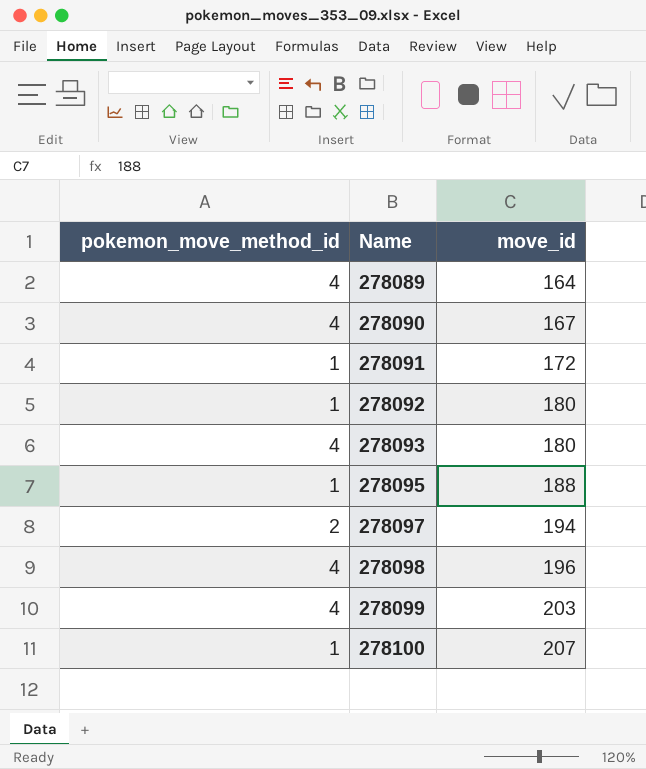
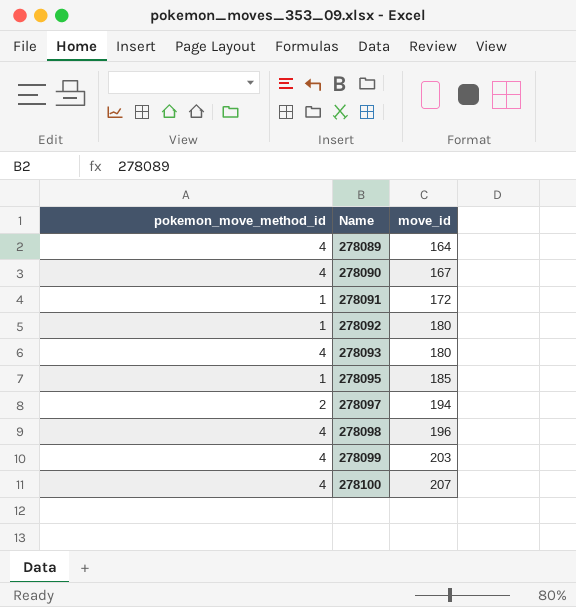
278095 | move_id: 188 -> 185
278100 | pokemon_move_method_id: 1 -> 4

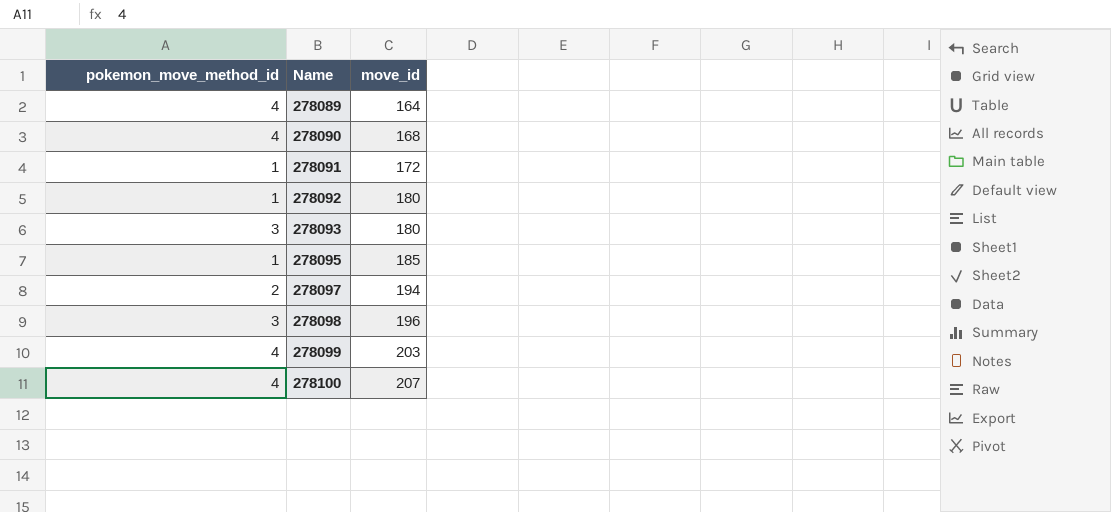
278090 | move_id: 167 -> 168
278093 | pokemon_move_method_id: 4 -> 3
278098 | pokemon_move_method_id: 4 -> 3

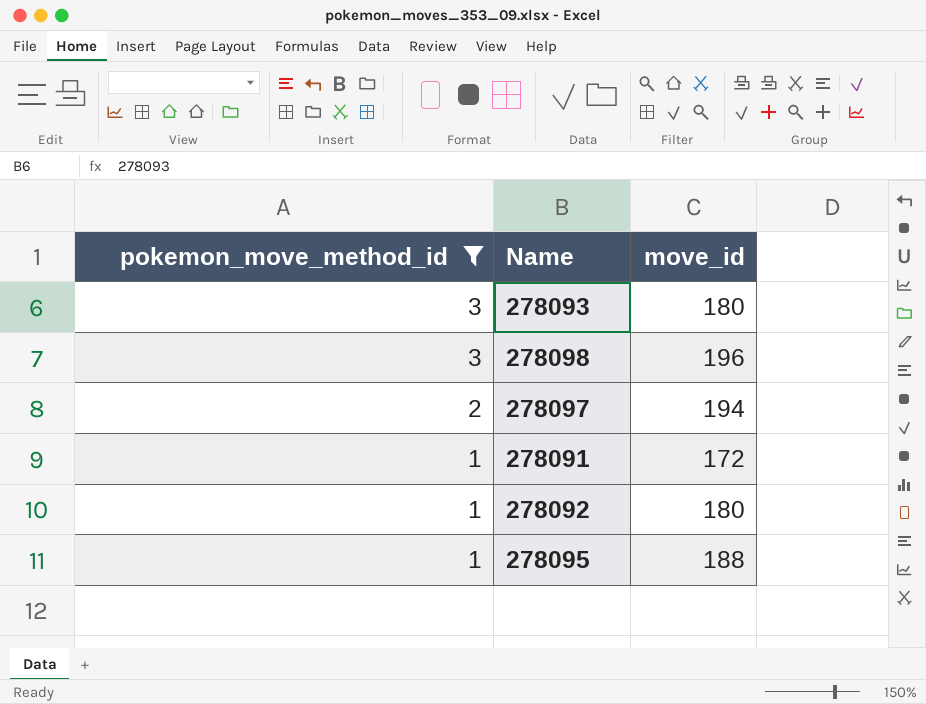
filter: none -> pokemon_move_method_id != 4
row order: Name ascending -> pokemon_move_method_id descending
278095 | move_id: 185 -> 188

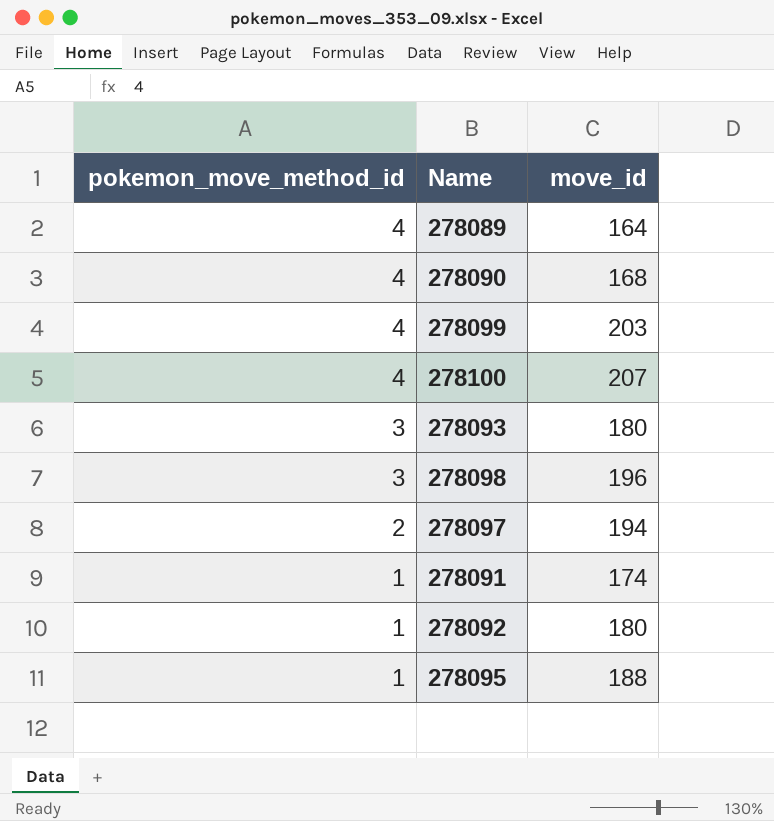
filter: pokemon_move_method_id != 4 -> none
278091 | move_id: 172 -> 174

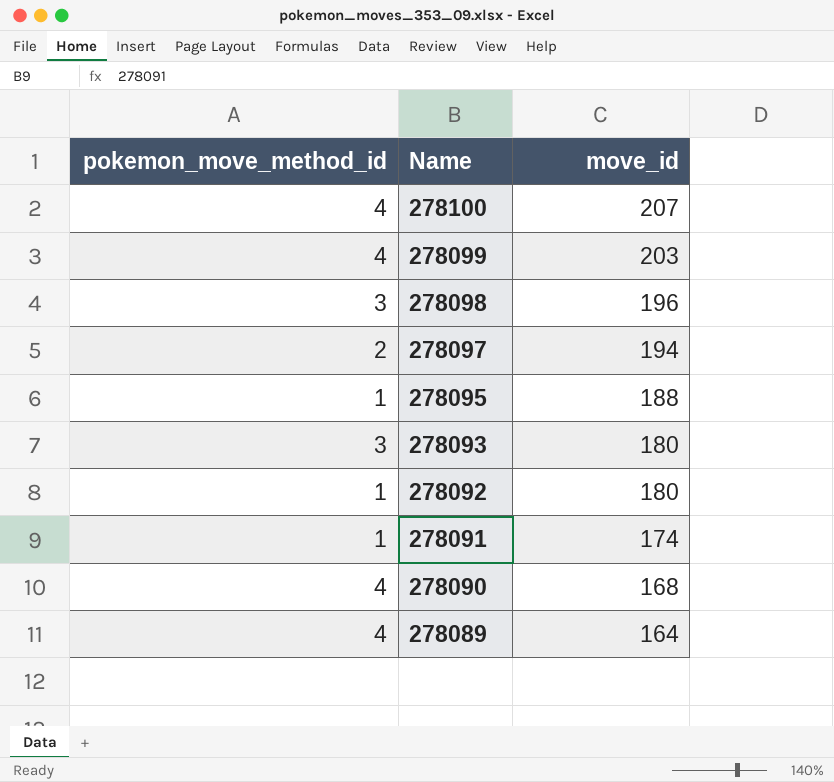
row order: pokemon_move_method_id descending -> Name descending

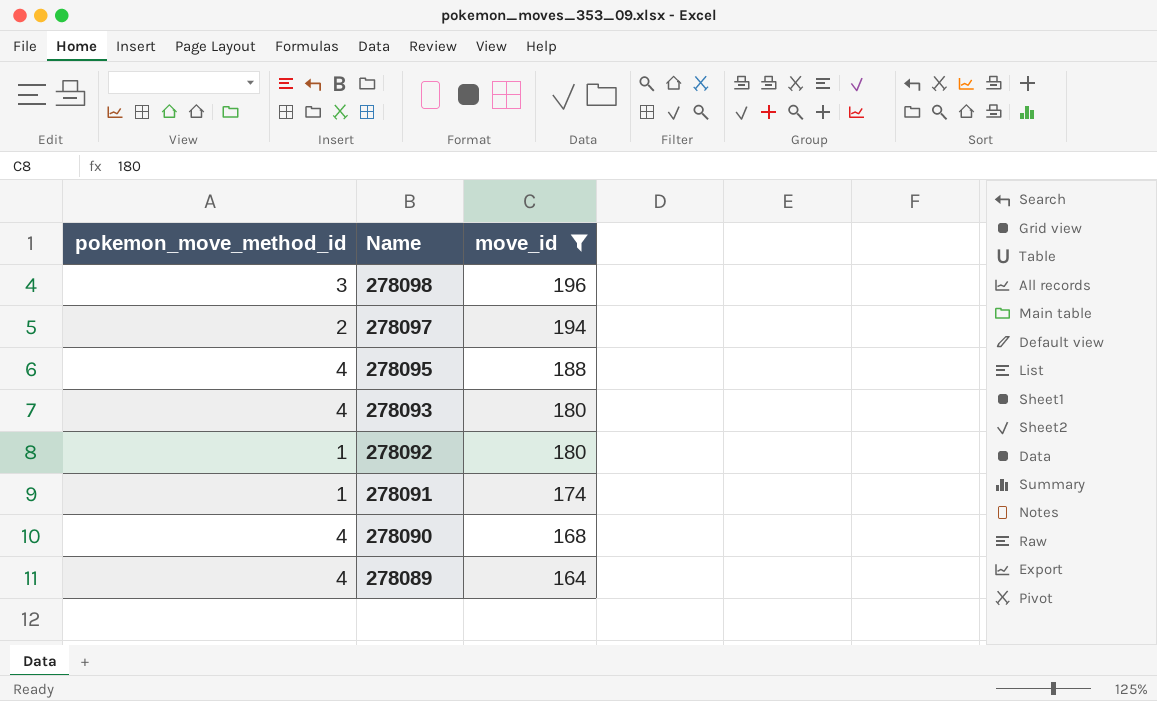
filter: none -> move_id <= 196
278095 | pokemon_move_method_id: 1 -> 4
278093 | pokemon_move_method_id: 3 -> 4

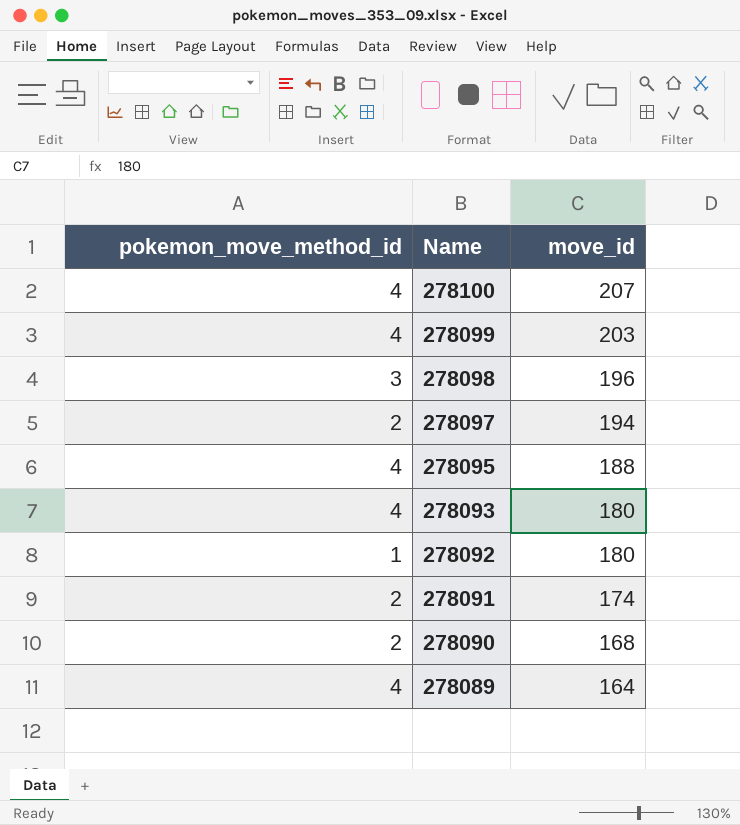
filter: move_id <= 196 -> none
278091 | pokemon_move_method_id: 1 -> 2
278090 | pokemon_move_method_id: 4 -> 2

